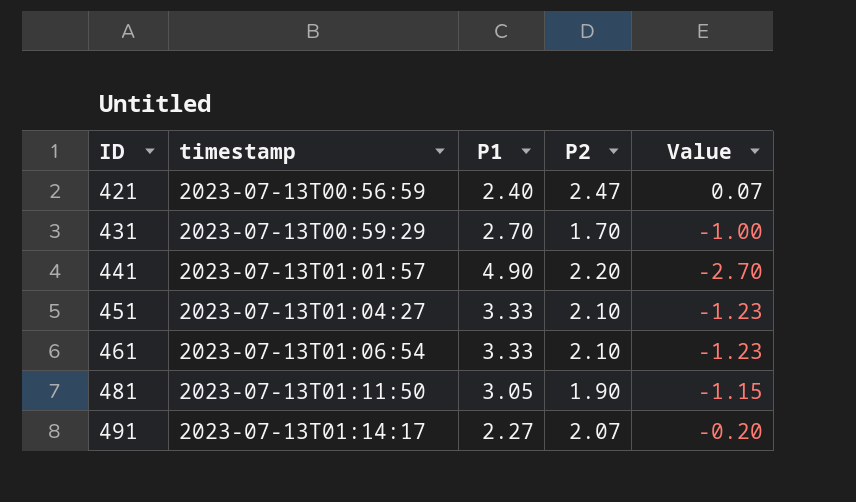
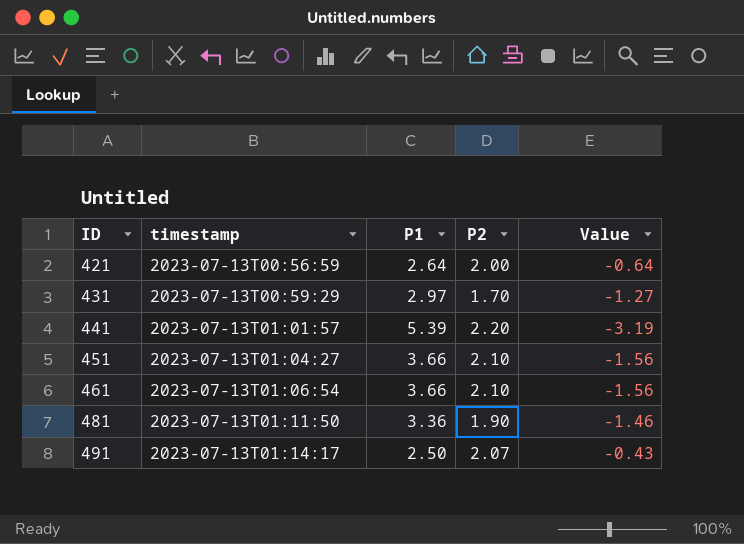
421 | P1: 2.40 -> 2.64
421 | P2: 2.47 -> 2.00
421 | Value: 0.07 -> -0.64
431 | P1: 2.70 -> 2.97
431 | Value: -1.00 -> -1.27
441 | P1: 4.90 -> 5.39
441 | Value: -2.70 -> -3.19
451 | P1: 3.33 -> 3.66
451 | Value: -1.23 -> -1.56
461 | P1: 3.33 -> 3.66
461 | Value: -1.23 -> -1.56
481 | P1: 3.05 -> 3.36
481 | Value: -1.15 -> -1.46
491 | P1: 2.27 -> 2.50
491 | Value: -0.20 -> -0.43

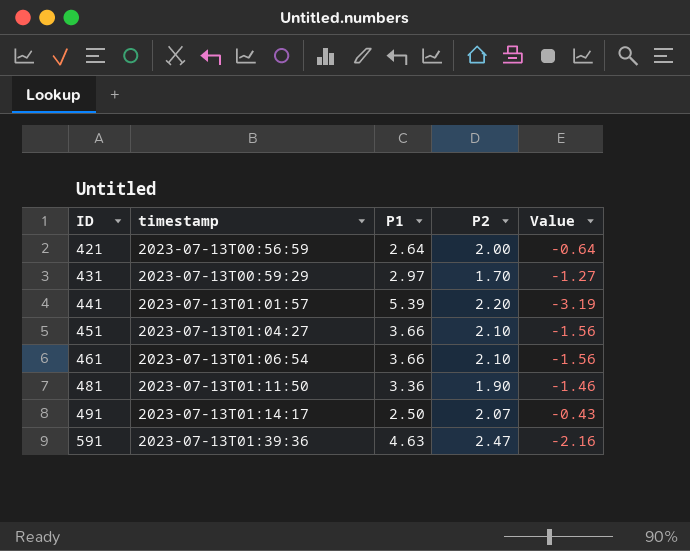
row 591: none -> 2023-07-13T01:39:36 | 4.63 | 2.47 | -2.16

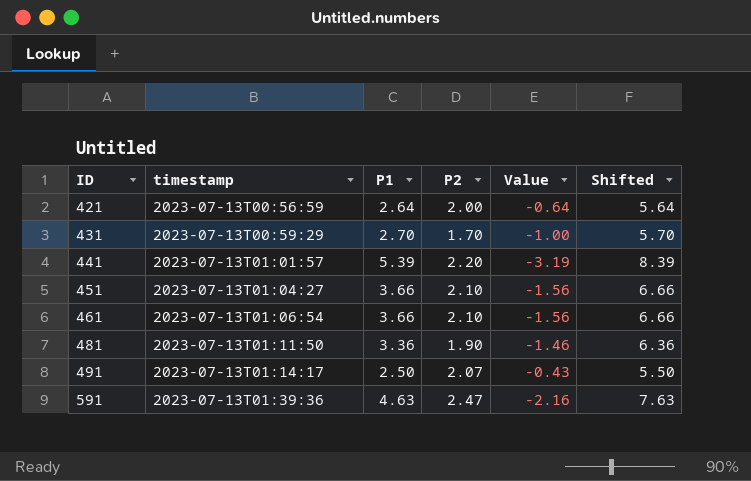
column Shifted | formula: none -> [P1] + 3
431 | P1: 2.97 -> 2.70
431 | Value: -1.27 -> -1.00

